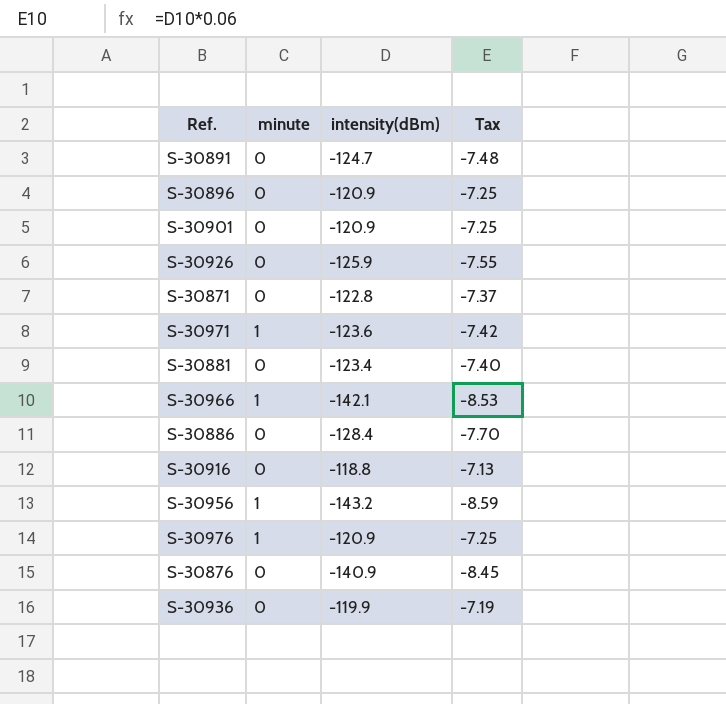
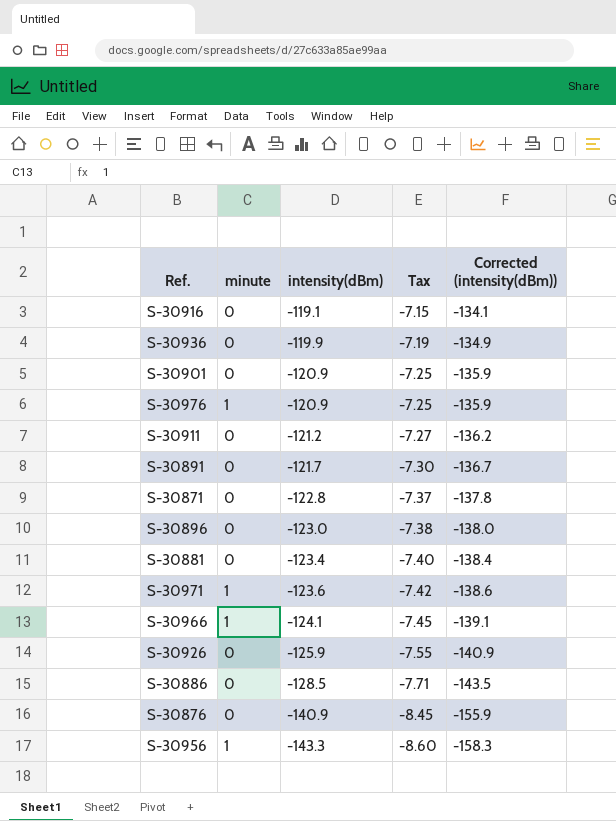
row order: none -> intensity(dBm) descending
column Corrected (intensity(dBm)) | formula: none -> [intensity(dBm)] - 15
S-30916 | intensity(dBm): -118.8 -> -119.1
S-30916 | Tax: -7.13 -> -7.15
row S-30911: none -> 0 | -121.2 | -7.27 | -136.2
S-30891 | intensity(dBm): -124.7 -> -121.7
S-30891 | Tax: -7.48 -> -7.30
S-30896 | intensity(dBm): -120.9 -> -123.0
S-30896 | Tax: -7.25 -> -7.38
S-30966 | intensity(dBm): -142.1 -> -124.1
S-30966 | Tax: -8.53 -> -7.45
S-30886 | intensity(dBm): -128.4 -> -128.5
S-30886 | Tax: -7.70 -> -7.71
S-30956 | intensity(dBm): -143.2 -> -143.3
S-30956 | Tax: -8.59 -> -8.60

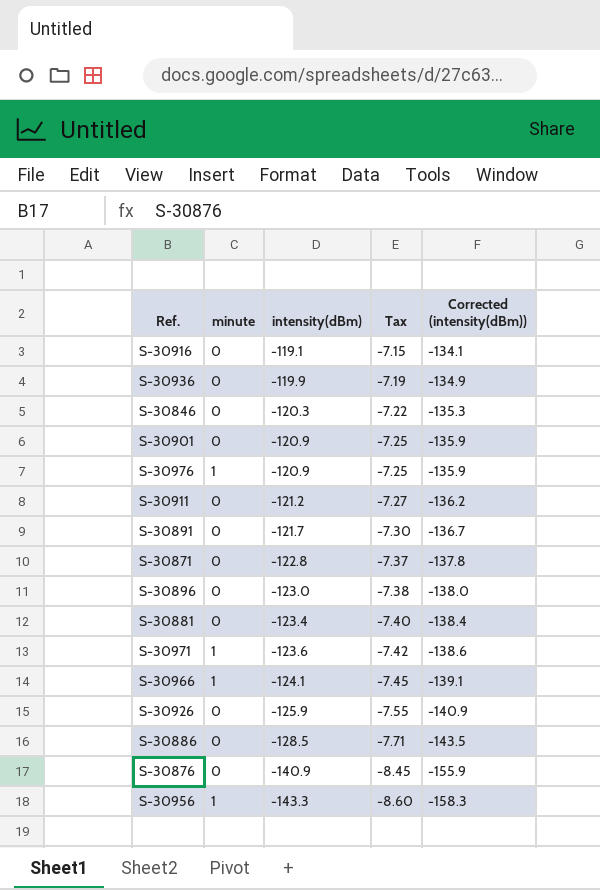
row S-30846: none -> 0 | -120.3 | -7.22 | -135.3

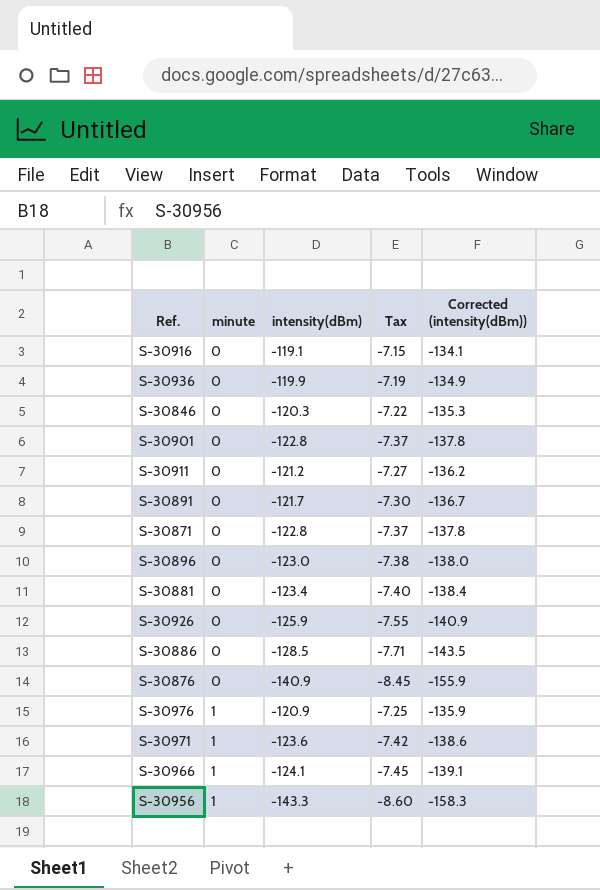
row order: intensity(dBm) descending -> minute ascending
S-30901 | intensity(dBm): -120.9 -> -122.8
S-30901 | Tax: -7.25 -> -7.37
S-30901 | Corrected (intensity(dBm)): -135.9 -> -137.8

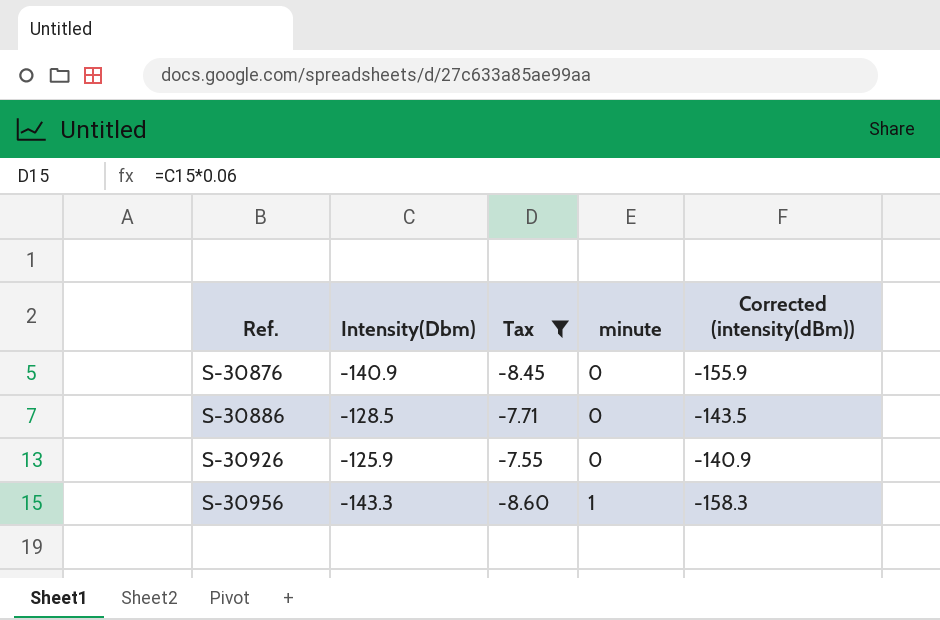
filter: none -> Tax <= -7.55
row order: minute ascending -> Ref. ascending
column name: intensity(dBm) -> Intensity(Dbm)
column minute | position: 2 -> 4

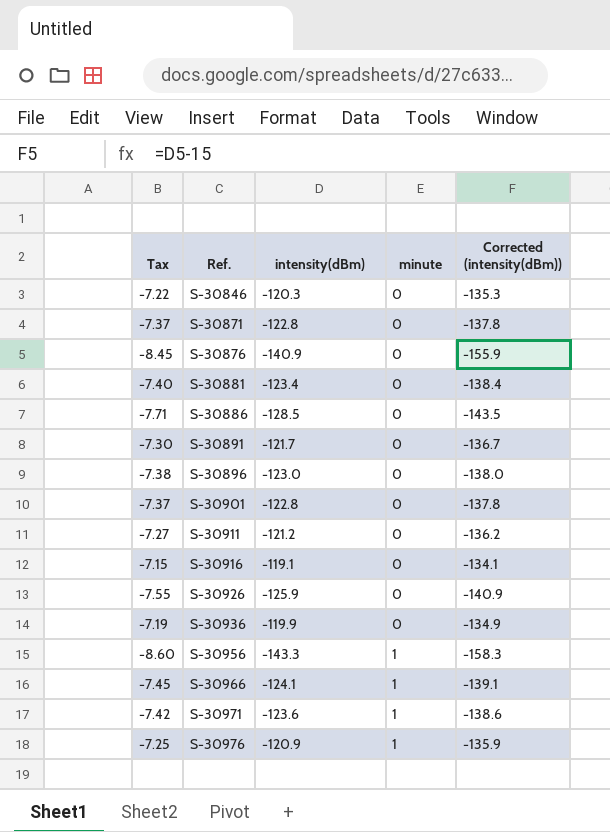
filter: Tax <= -7.55 -> none
column Tax | position: 3 -> 1
column name: Intensity(Dbm) -> intensity(dBm)

